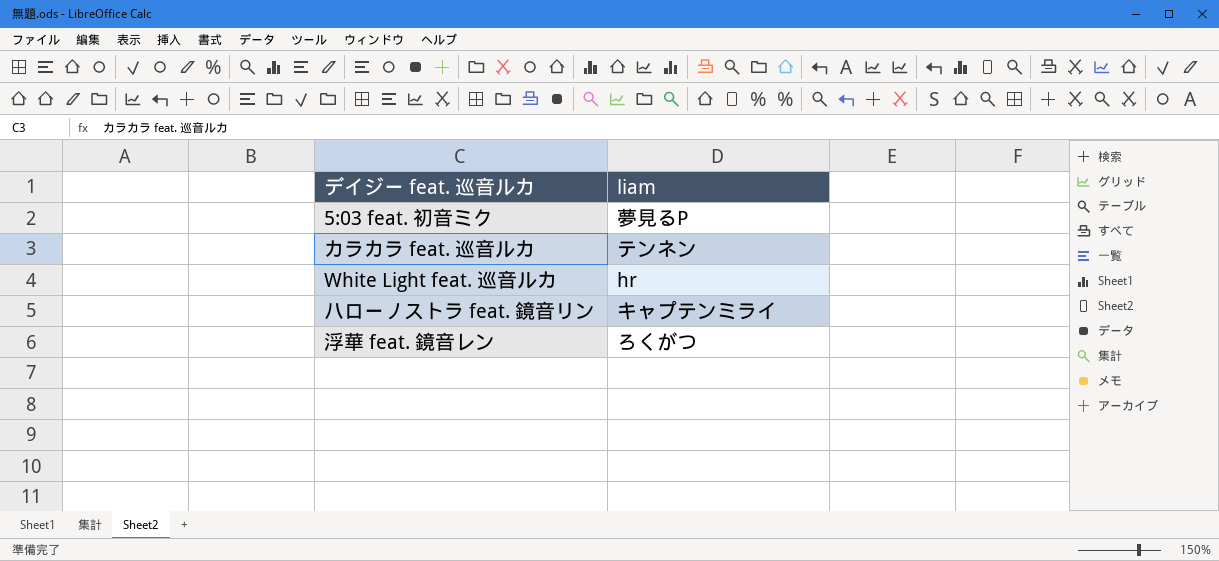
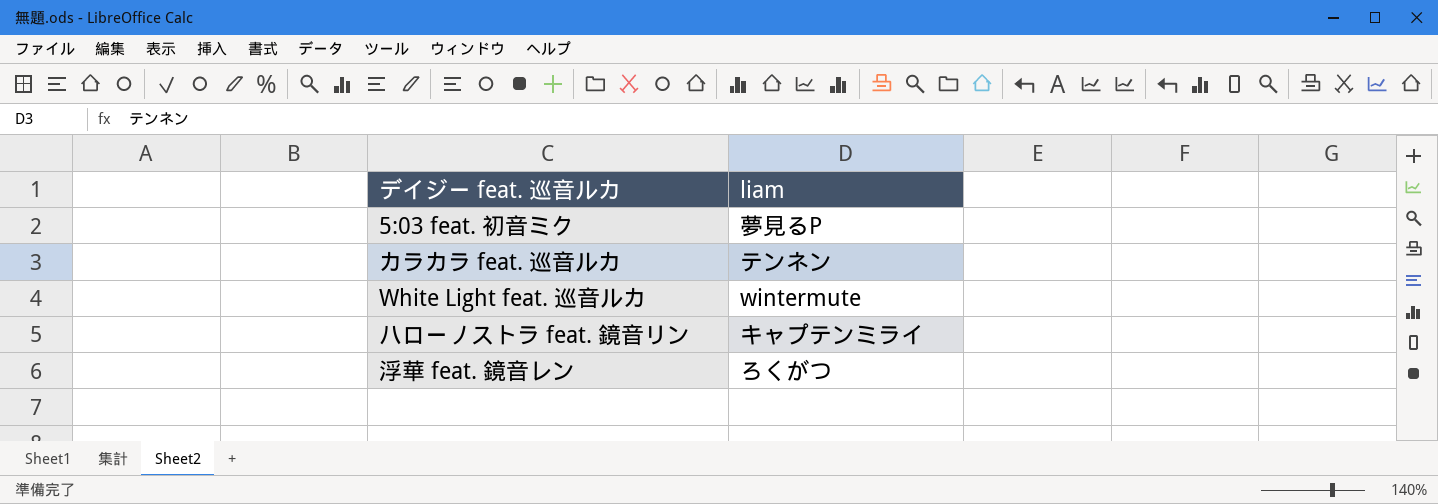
White Light feat. 巡音ルカ | liam: hr -> wintermute

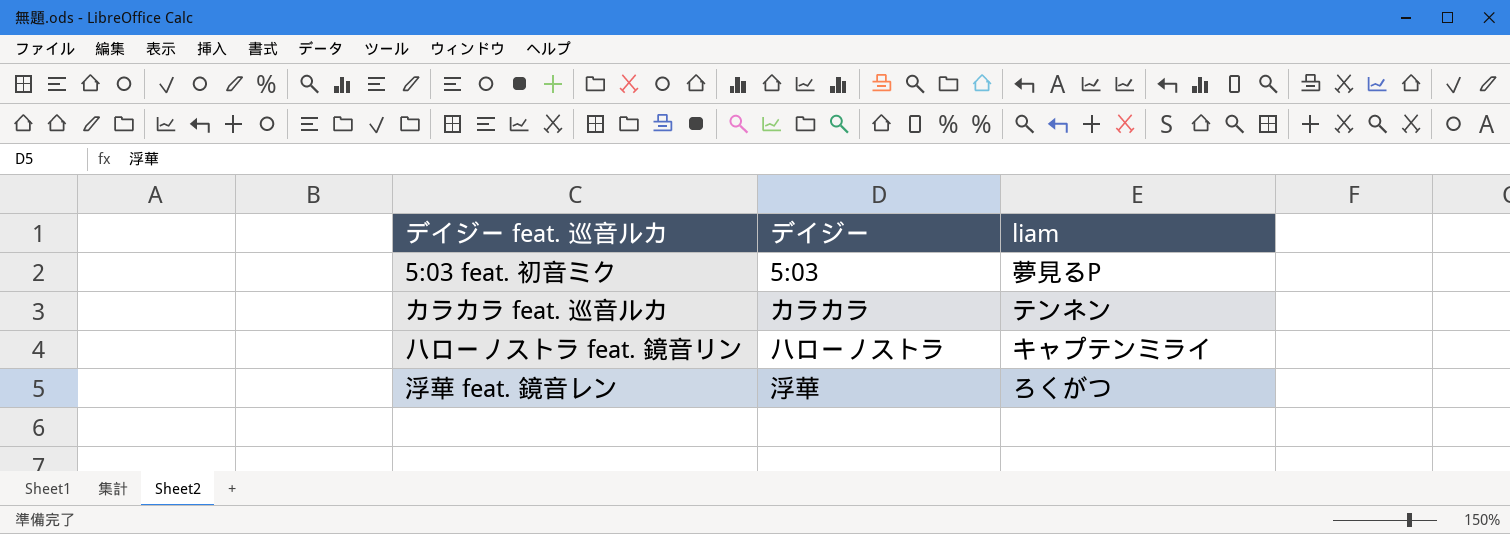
column デイジー | position: none -> 2
row White Light feat. 巡音ルカ: wintermute -> none

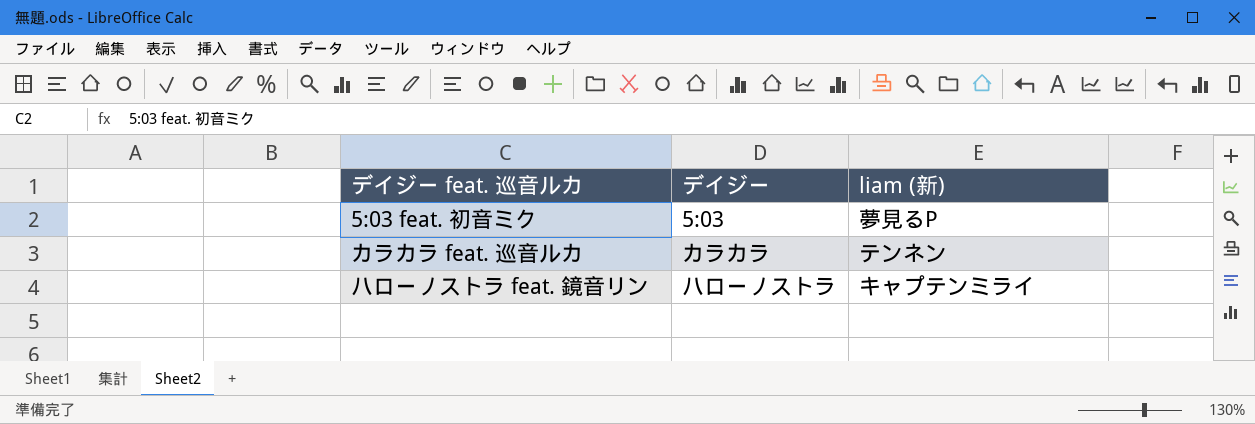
column name: liam -> liam (新)
row 浮華 feat. 鏡音レン: 浮華 | ろくがつ -> none

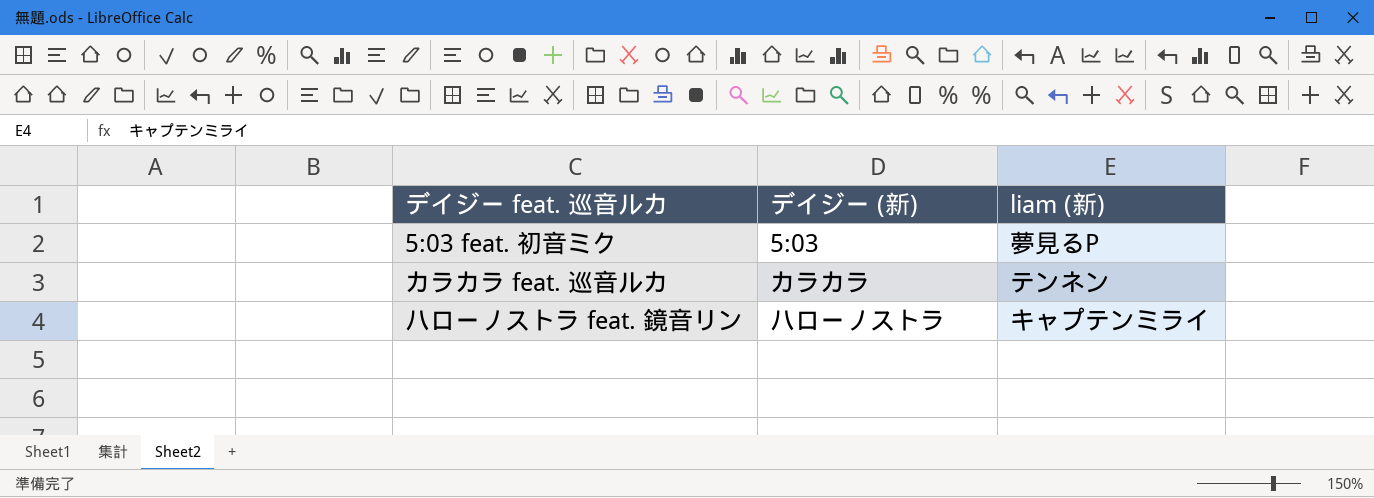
column name: デイジー -> デイジー (新)

